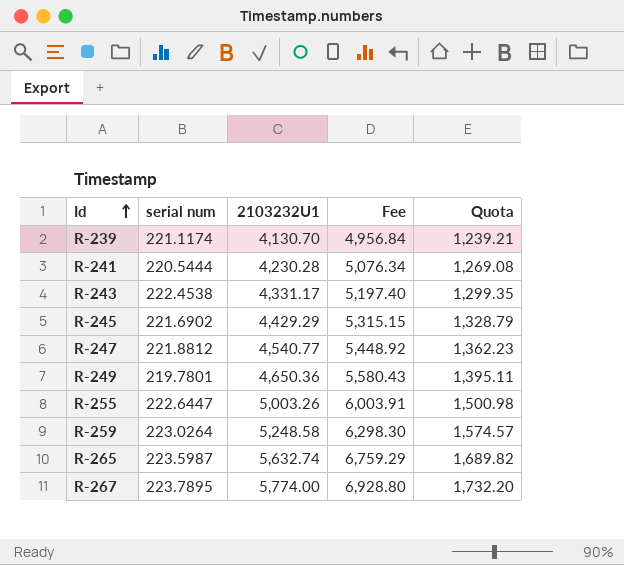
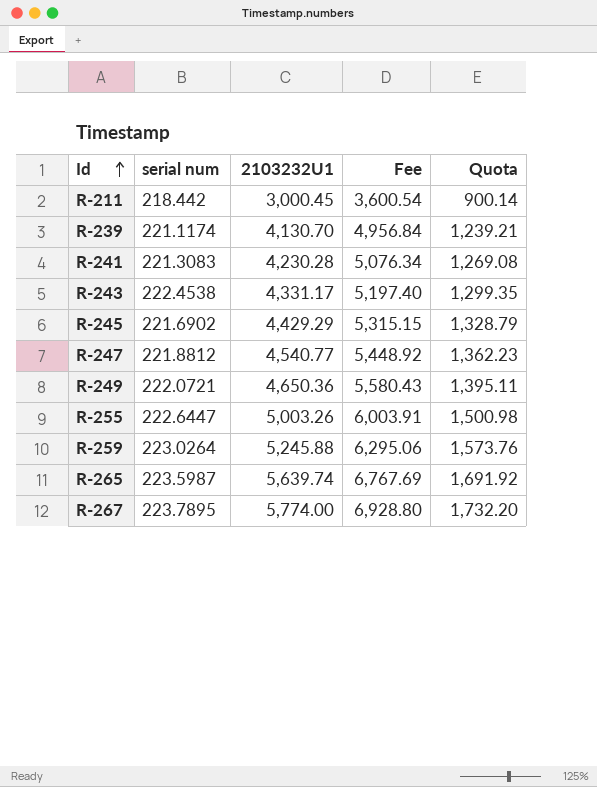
row R-211: none -> 218.442 | 3,000.45 | 3,600.54 | 900.14
R-241 | serial num: 220.5444 -> 221.3083
R-249 | serial num: 219.7801 -> 222.0721
R-259 | 2103232U1: 5,248.58 -> 5,245.88
R-259 | Fee: 6,298.30 -> 6,295.06
R-259 | Quota: 1,574.57 -> 1,573.76
R-265 | 2103232U1: 5,632.74 -> 5,639.74
R-265 | Fee: 6,759.29 -> 6,767.69
R-265 | Quota: 1,689.82 -> 1,691.92

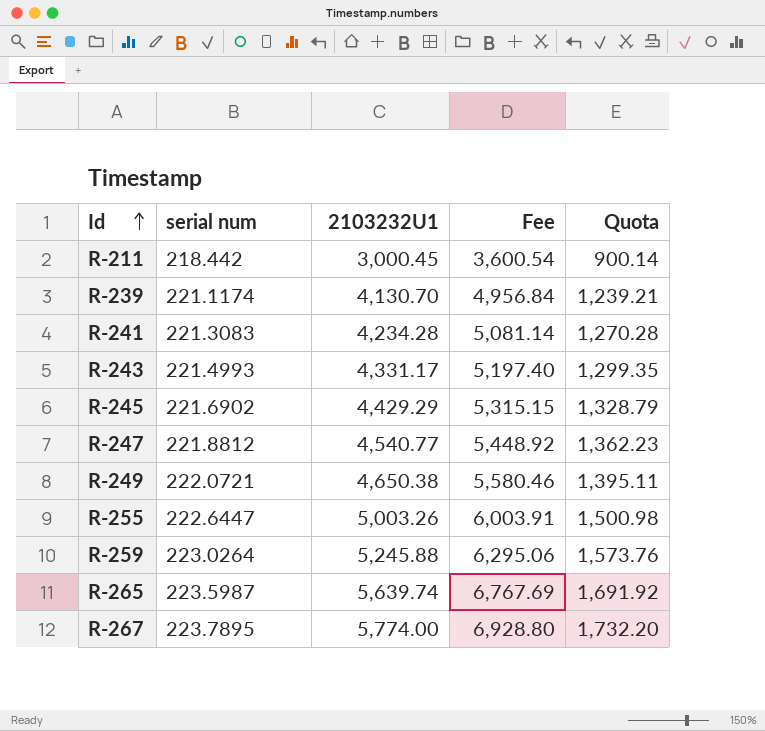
R-241 | 2103232U1: 4,230.28 -> 4,234.28
R-241 | Fee: 5,076.34 -> 5,081.14
R-241 | Quota: 1,269.08 -> 1,270.28
R-243 | serial num: 222.4538 -> 221.4993
R-249 | 2103232U1: 4,650.36 -> 4,650.38
R-249 | Fee: 5,580.43 -> 5,580.46

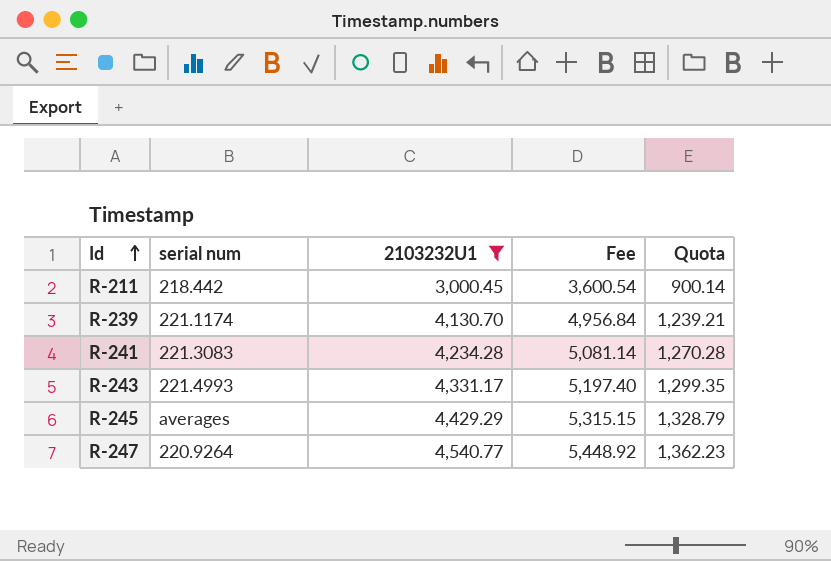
filter: none -> 2103232U1 <= 4,540.77
R-245 | serial num: 221.6902 -> averages
R-247 | serial num: 221.8812 -> 220.9264

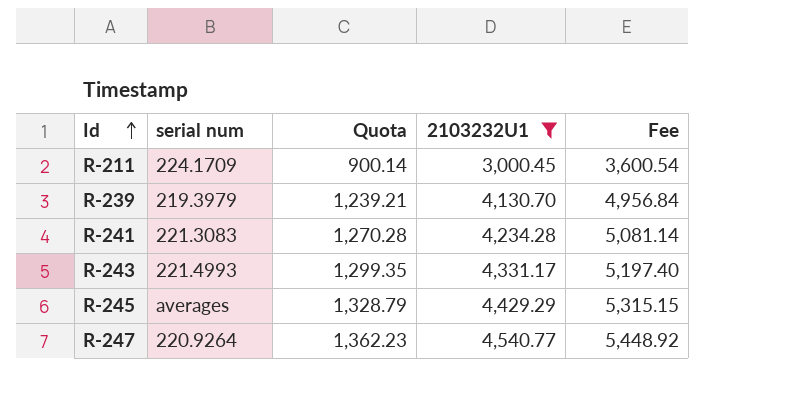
column Quota | position: 5 -> 3
R-211 | serial num: 218.442 -> 224.1709
R-239 | serial num: 221.1174 -> 219.3979

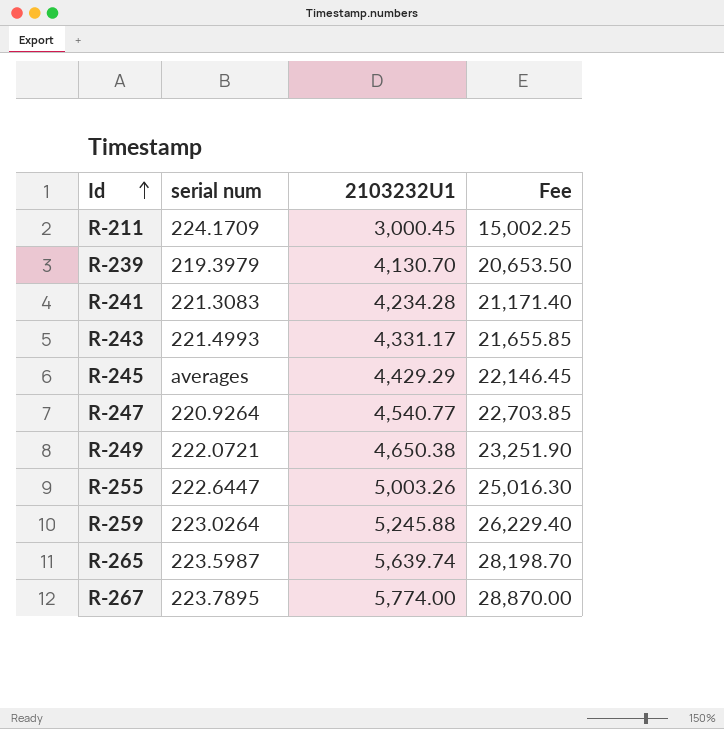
filter: 2103232U1 <= 4,540.77 -> none
column Quota | formula: [2103232U1] * 0.3 -> none
column Fee | formula: [2103232U1] * 1.2 -> [2103232U1] * 5

